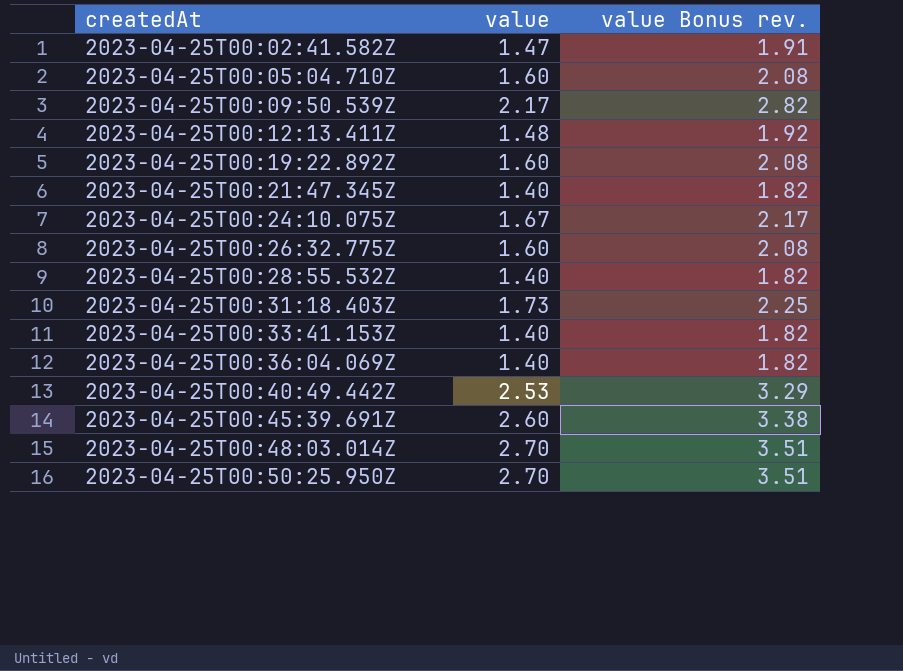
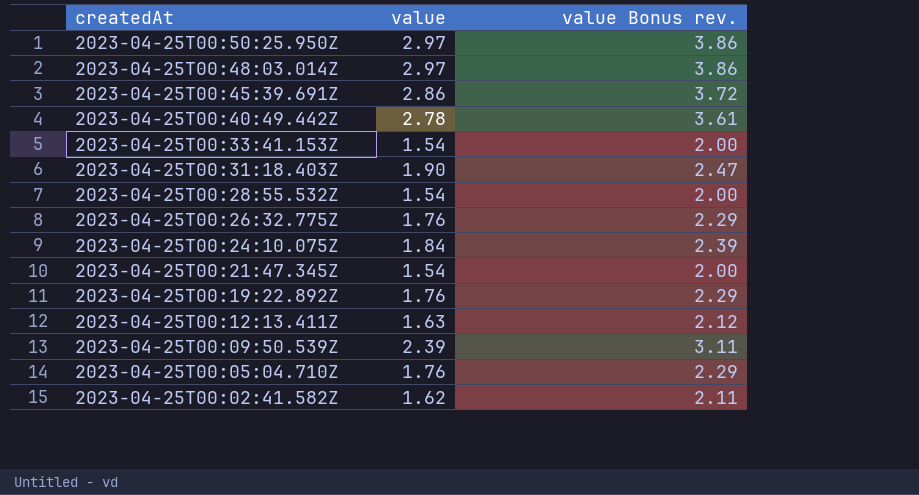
row order: createdAt ascending -> createdAt descending
row 2023-04-25T00:36:04.069Z: 1.40 | 1.82 -> none
2023-04-25T00:50:25.950Z | value: 2.70 -> 2.97
2023-04-25T00:50:25.950Z | value Bonus rev.: 3.51 -> 3.86
2023-04-25T00:48:03.014Z | value: 2.70 -> 2.97
2023-04-25T00:48:03.014Z | value Bonus rev.: 3.51 -> 3.86
2023-04-25T00:45:39.691Z | value: 2.60 -> 2.86
2023-04-25T00:45:39.691Z | value Bonus rev.: 3.38 -> 3.72
2023-04-25T00:40:49.442Z | value: 2.53 -> 2.78
2023-04-25T00:40:49.442Z | value Bonus rev.: 3.29 -> 3.61
2023-04-25T00:33:41.153Z | value: 1.40 -> 1.54
2023-04-25T00:33:41.153Z | value Bonus rev.: 1.82 -> 2.00
2023-04-25T00:31:18.403Z | value: 1.73 -> 1.90
2023-04-25T00:31:18.403Z | value Bonus rev.: 2.25 -> 2.47
2023-04-25T00:28:55.532Z | value: 1.40 -> 1.54
2023-04-25T00:28:55.532Z | value Bonus rev.: 1.82 -> 2.00
2023-04-25T00:26:32.775Z | value: 1.60 -> 1.76
2023-04-25T00:26:32.775Z | value Bonus rev.: 2.08 -> 2.29
2023-04-25T00:24:10.075Z | value: 1.67 -> 1.84
2023-04-25T00:24:10.075Z | value Bonus rev.: 2.17 -> 2.39
2023-04-25T00:21:47.345Z | value: 1.40 -> 1.54
2023-04-25T00:21:47.345Z | value Bonus rev.: 1.82 -> 2.00
2023-04-25T00:19:22.892Z | value: 1.60 -> 1.76
2023-04-25T00:19:22.892Z | value Bonus rev.: 2.08 -> 2.29
2023-04-25T00:12:13.411Z | value: 1.48 -> 1.63
2023-04-25T00:12:13.411Z | value Bonus rev.: 1.92 -> 2.12
2023-04-25T00:09:50.539Z | value: 2.17 -> 2.39
2023-04-25T00:09:50.539Z | value Bonus rev.: 2.82 -> 3.11
2023-04-25T00:05:04.710Z | value: 1.60 -> 1.76
2023-04-25T00:05:04.710Z | value Bonus rev.: 2.08 -> 2.29
2023-04-25T00:02:41.582Z | value: 1.47 -> 1.62
2023-04-25T00:02:41.582Z | value Bonus rev.: 1.91 -> 2.11

